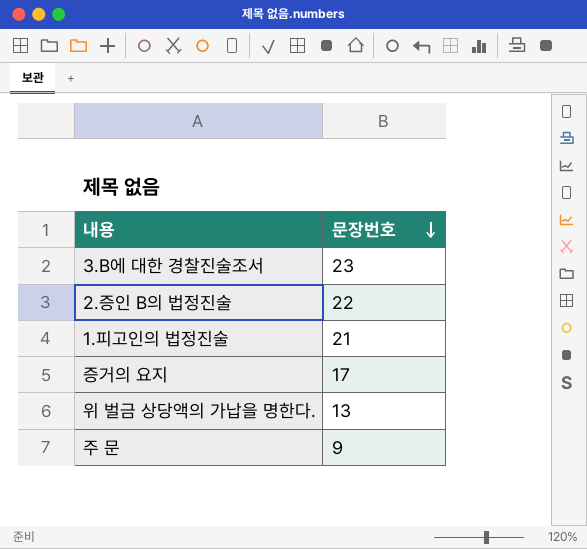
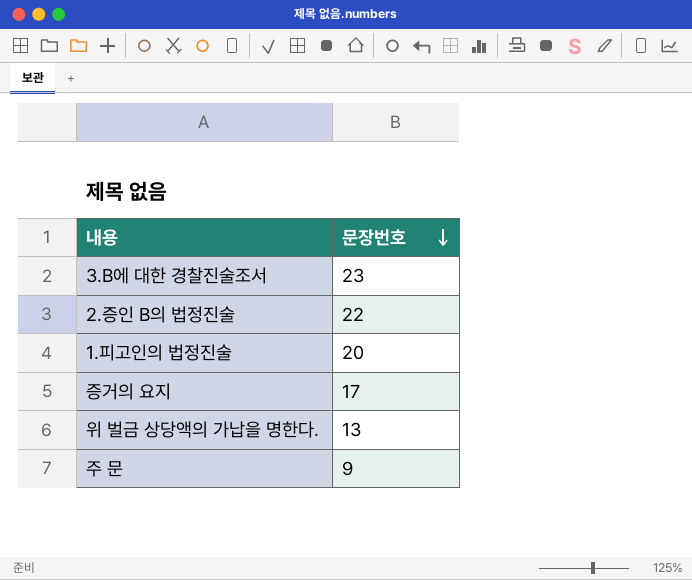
1.피고인의 법정진술 | 문장번호: 21 -> 20

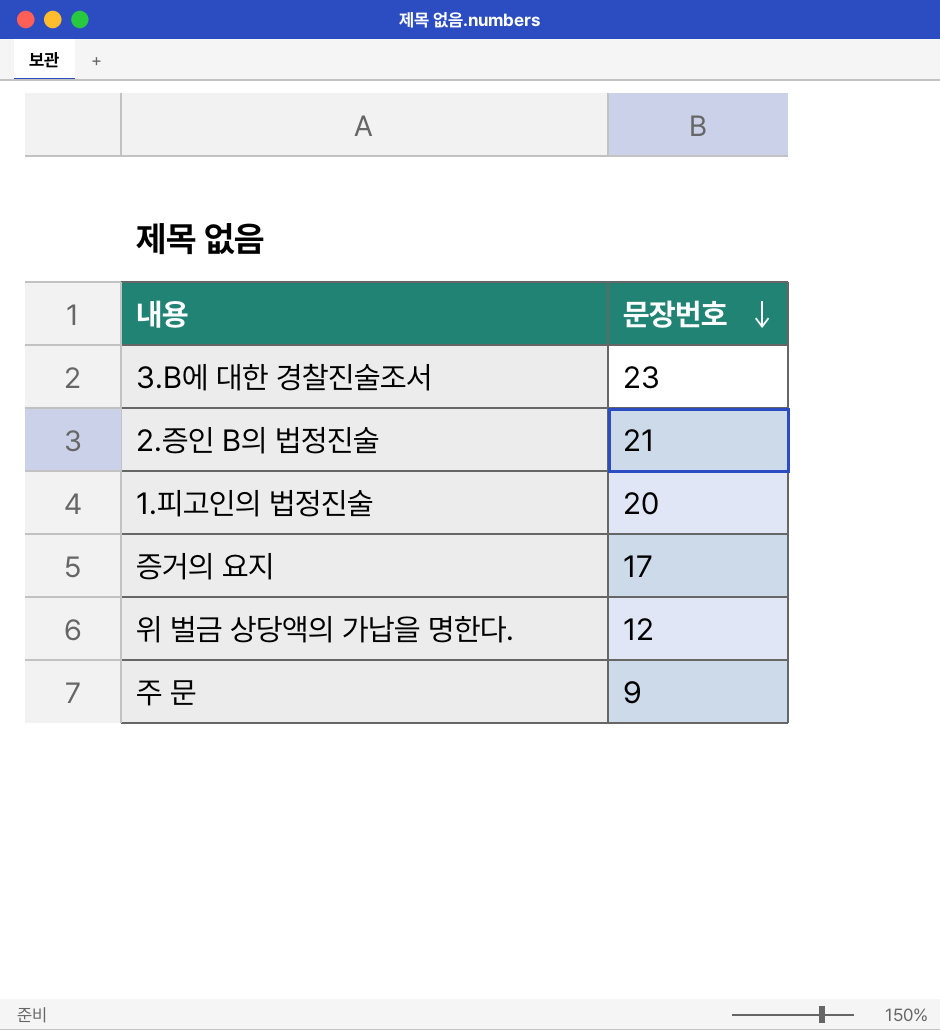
2.증인 B의 법정진술 | 문장번호: 22 -> 21
위 벌금 상당액의 가납을 명한다. | 문장번호: 13 -> 12

